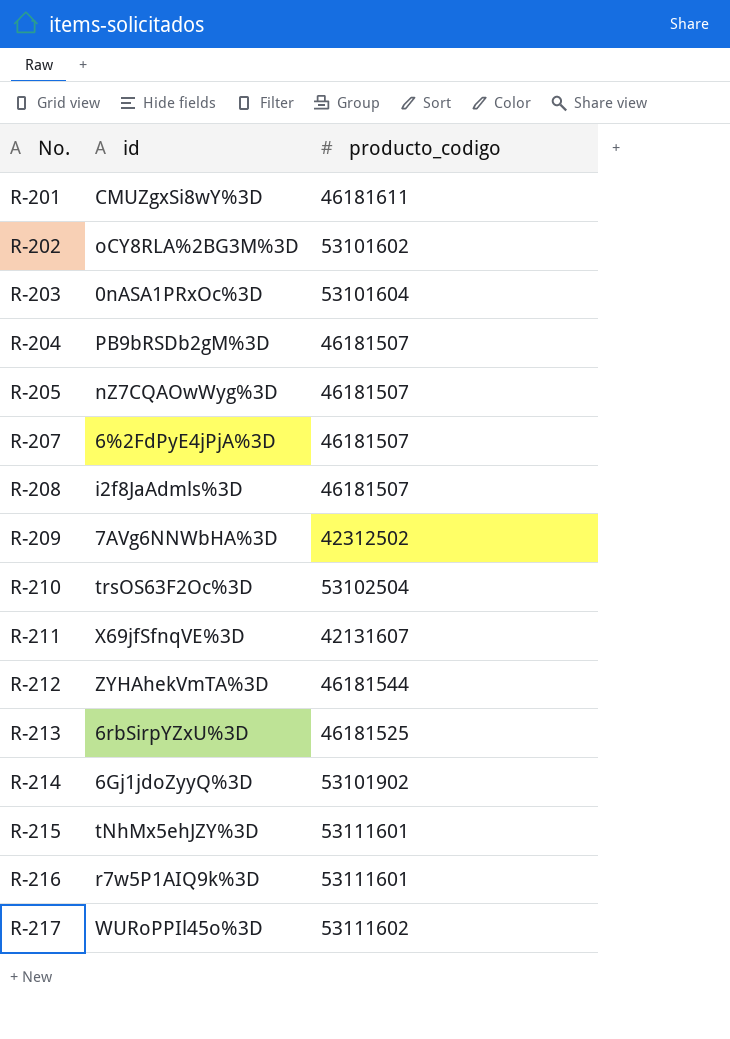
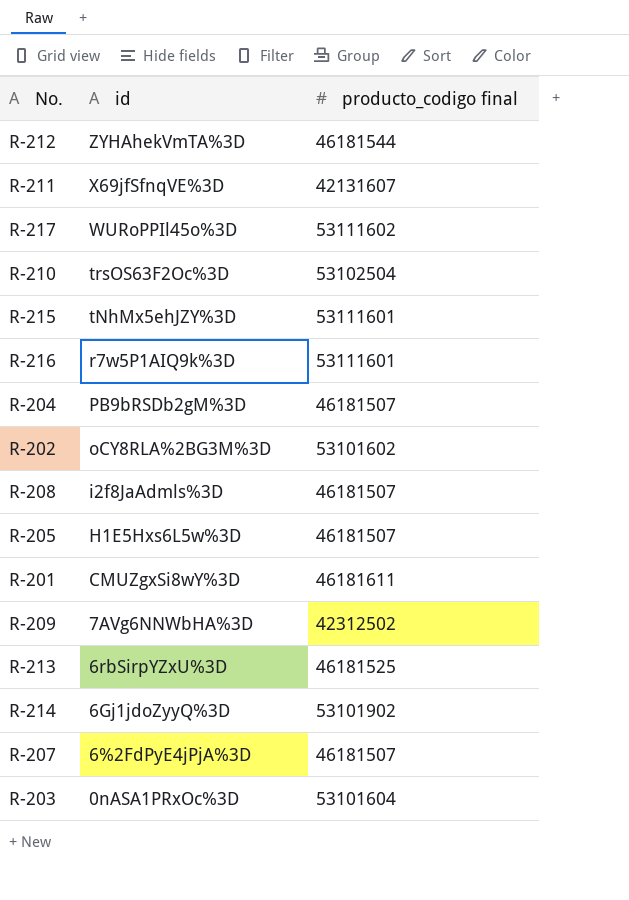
row order: No. ascending -> id descending
column name: producto_codigo -> producto_codigo final
R-205 | id: nZ7CQAOwWyg%3D -> H1E5Hxs6L5w%3D

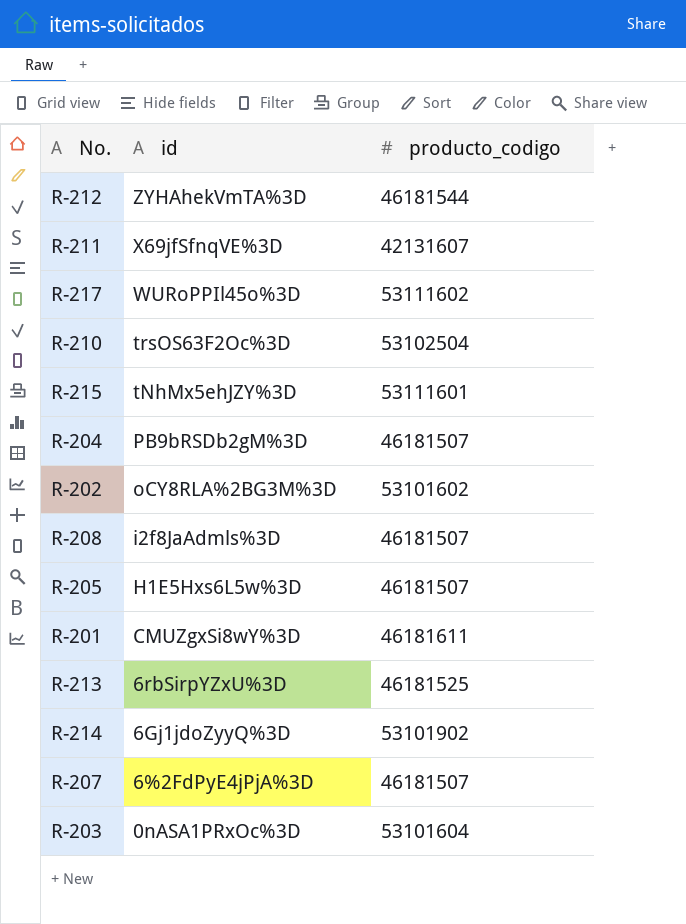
column name: producto_codigo final -> producto_codigo
row R-216: r7w5P1AIQ9k%3D | 53111601 -> none
row R-209: 7AVg6NNWbHA%3D | 42312502 -> none

